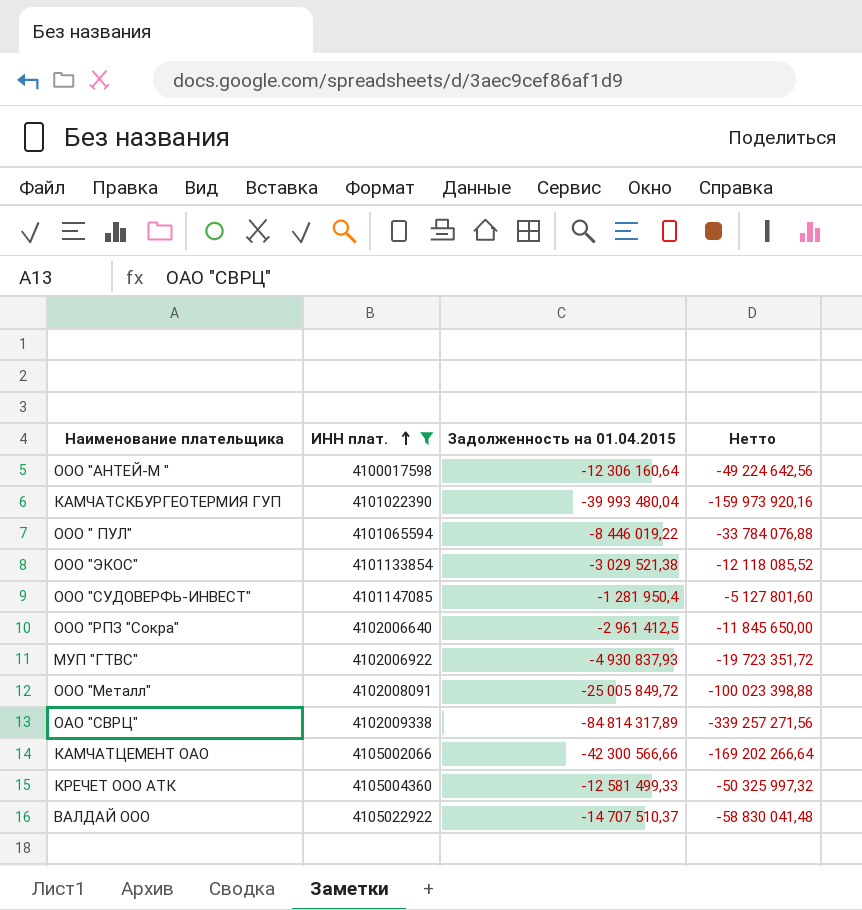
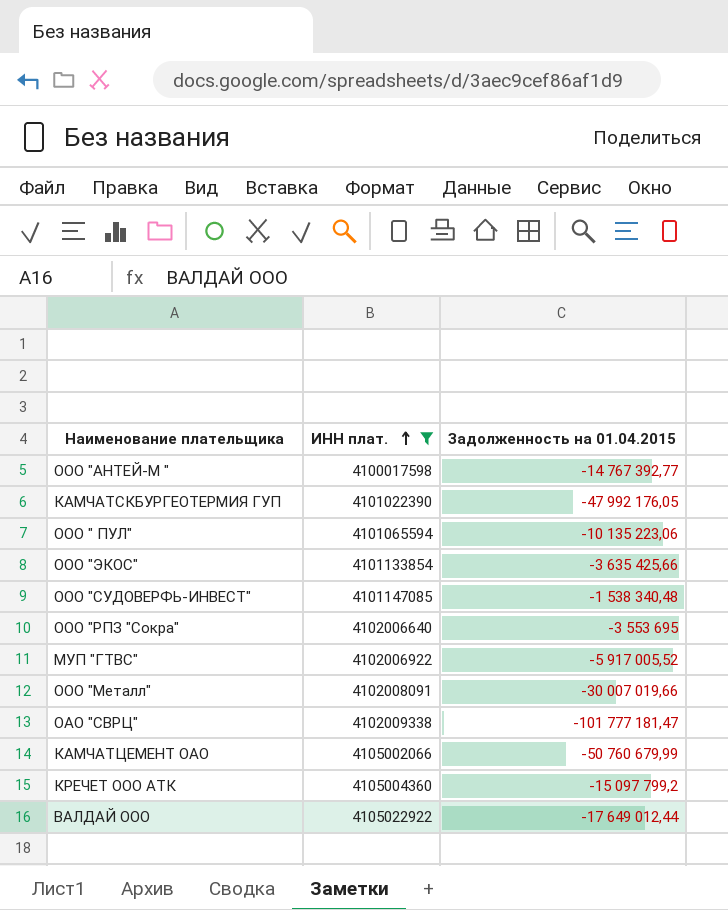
column Нетто | formula: [Задолженность на 01.04.2015] * 4 -> none
ООО "АНТЕЙ-М " | Задолженность на 01.04.2015: -12 306 160,64 -> -14 767 392,77
КАМЧАТСКБУРГЕОТЕРМИЯ ГУП | Задолженность на 01.04.2015: -39 993 480,04 -> -47 992 176,05
ООО " ПУЛ" | Задолженность на 01.04.2015: -8 446 019,22 -> -10 135 223,06
ООО "ЭКОС" | Задолженность на 01.04.2015: -3 029 521,38 -> -3 635 425,66
ООО "СУДОВЕРФЬ-ИНВЕСТ" | Задолженность на 01.04.2015: -1 281 950,4 -> -1 538 340,48
ООО "РПЗ "Сокра" | Задолженность на 01.04.2015: -2 961 412,5 -> -3 553 695
МУП "ГТВС" | Задолженность на 01.04.2015: -4 930 837,93 -> -5 917 005,52
ООО "Металл" | Задолженность на 01.04.2015: -25 005 849,72 -> -30 007 019,66
ОАО "СВРЦ" | Задолженность на 01.04.2015: -84 814 317,89 -> -101 777 181,47
КАМЧАТЦЕМЕНТ ОАО | Задолженность на 01.04.2015: -42 300 566,66 -> -50 760 679,99
КРЕЧЕТ ООО АТК | Задолженность на 01.04.2015: -12 581 499,33 -> -15 097 799,2
ВАЛДАЙ ООО | Задолженность на 01.04.2015: -14 707 510,37 -> -17 649 012,44

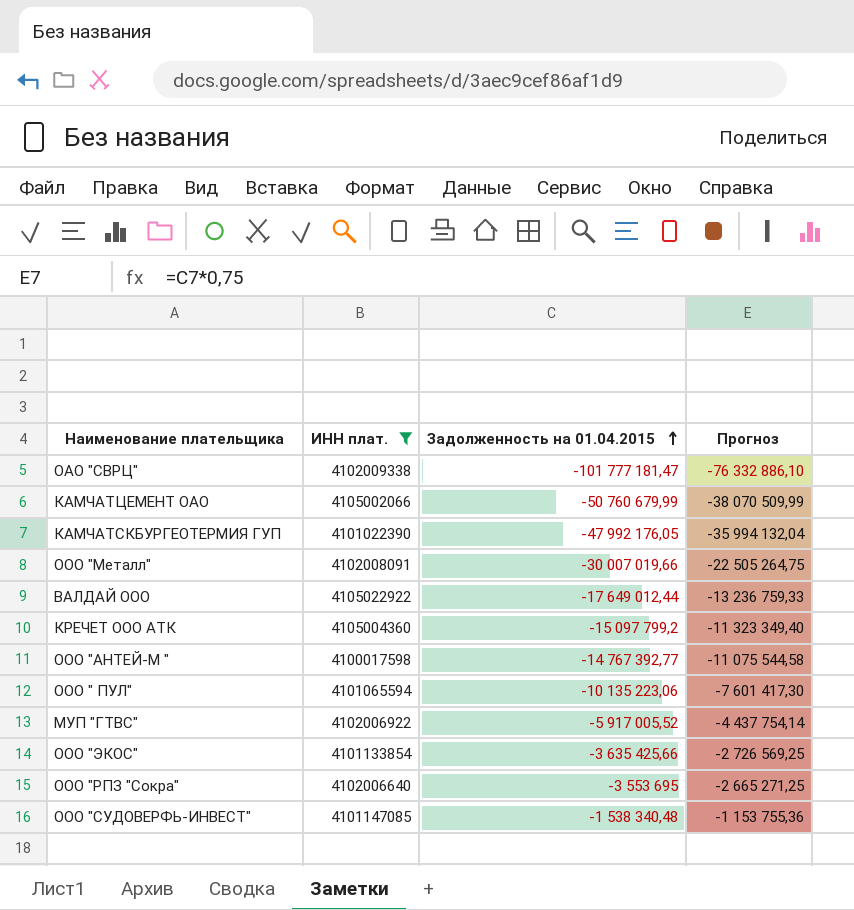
row order: ИНН плат. ascending -> Задолженность на 01.04.2015 ascending
column Прогноз | formula: none -> [Задолженность на 01.04.2015] * 0,75

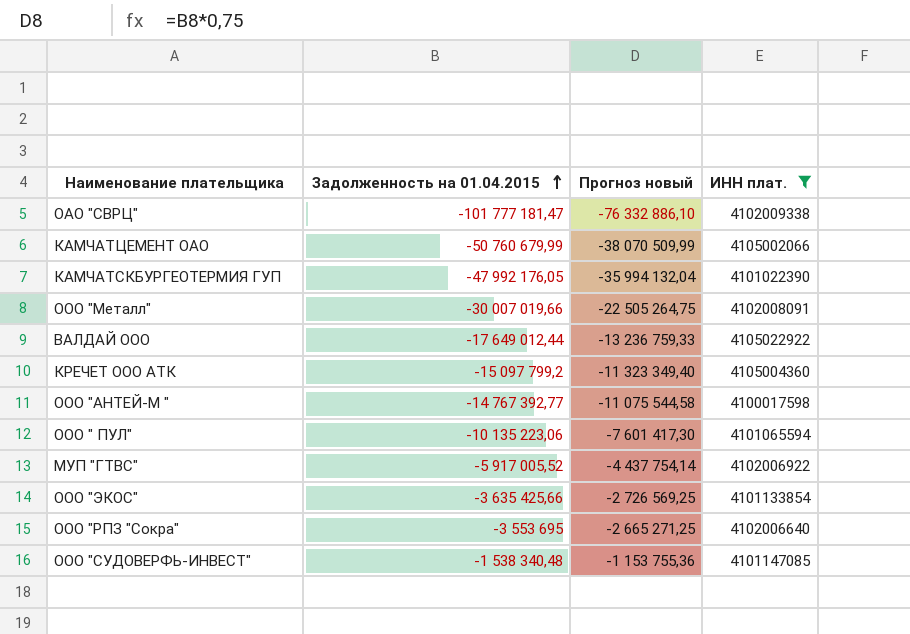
column name: Прогноз -> Прогноз новый
column ИНН плат. | position: 2 -> 4

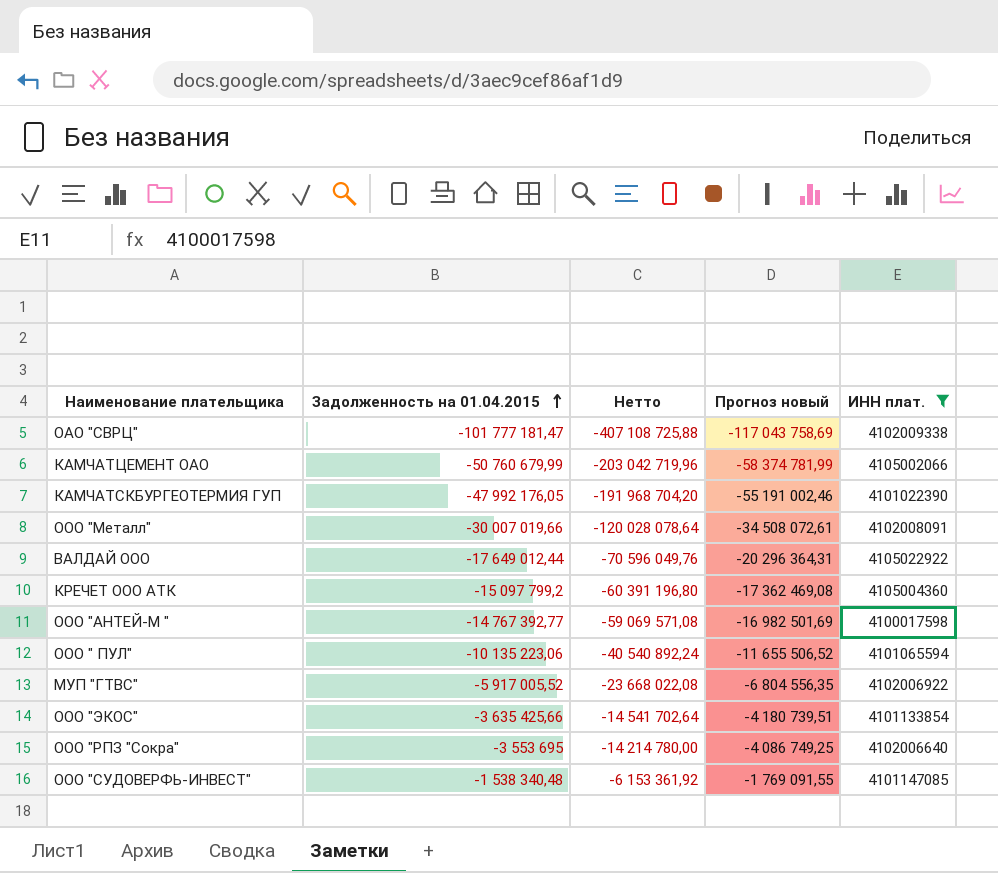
column Нетто | formula: none -> [Задолженность на 01.04.2015] * 4
column Прогноз новый | formula: [Задолженность на 01.04.2015] * 0,75 -> [Задолженность на 01.04.2015] * 1,15

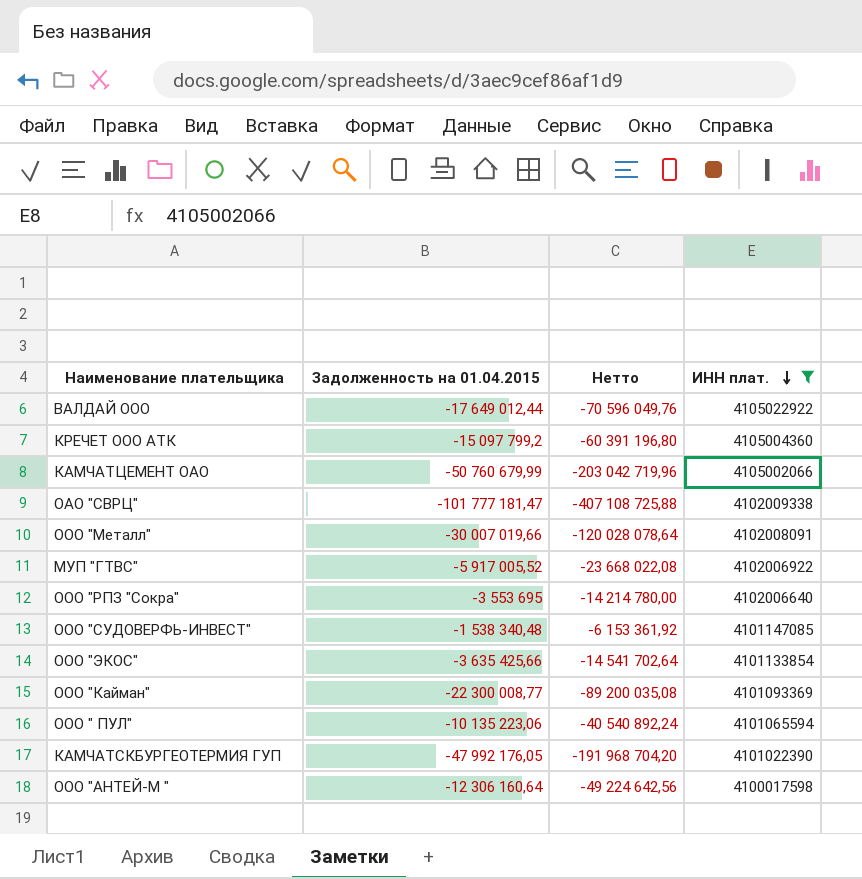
row order: Задолженность на 01.04.2015 ascending -> ИНН плат. descending
column Прогноз новый | formula: [Задолженность на 01.04.2015] * 1,15 -> none
row ООО "Кайман": none -> -22 300 008,77 | -89 200 035,08 | 4101093369
ООО "АНТЕЙ-М " | Задолженность на 01.04.2015: -14 767 392,77 -> -12 306 160,64
ООО "АНТЕЙ-М " | Нетто: -59 069 571,08 -> -49 224 642,56

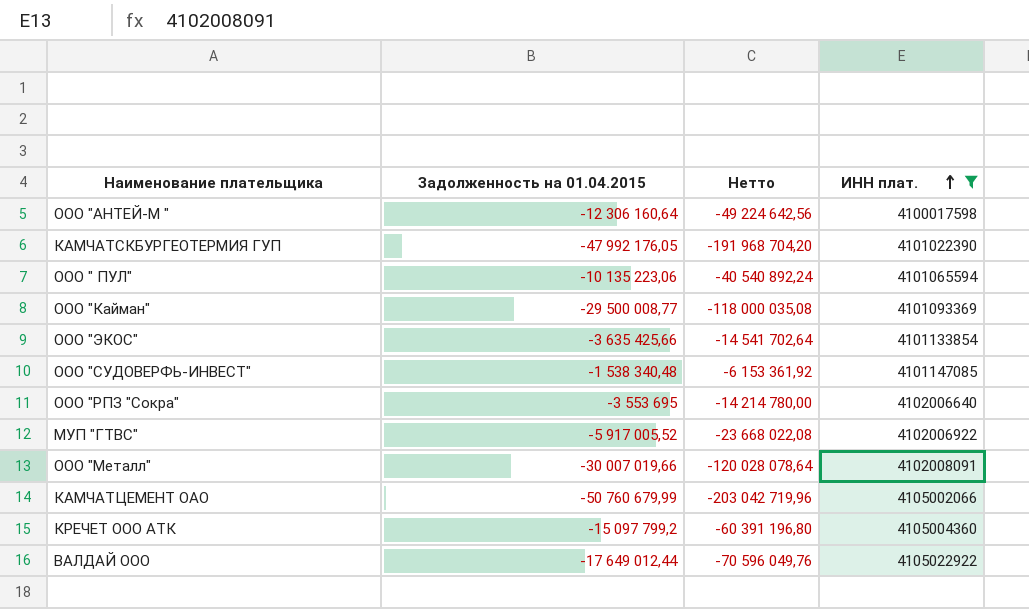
row order: ИНН плат. descending -> ИНН плат. ascending
row ОАО "СВРЦ": -101 777 181,47 | -407 108 725,88 | 4102009338 -> none
ООО "Кайман" | Задолженность на 01.04.2015: -22 300 008,77 -> -29 500 008,77
ООО "Кайман" | Нетто: -89 200 035,08 -> -118 000 035,08

